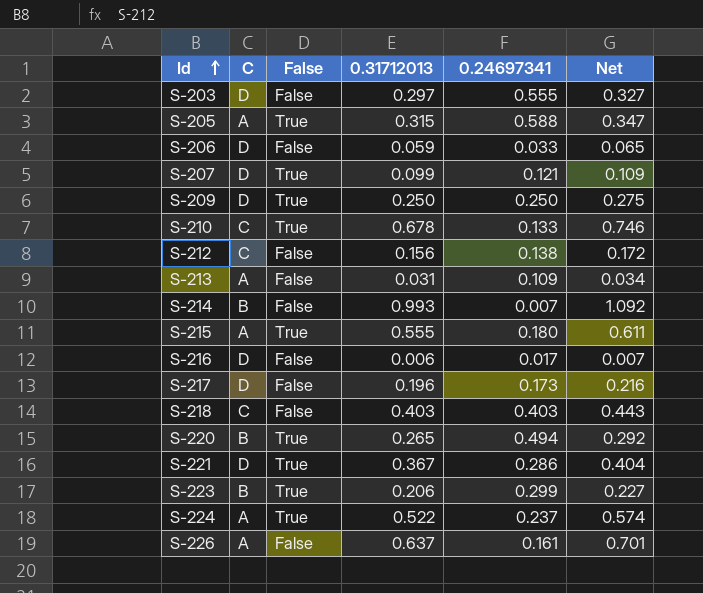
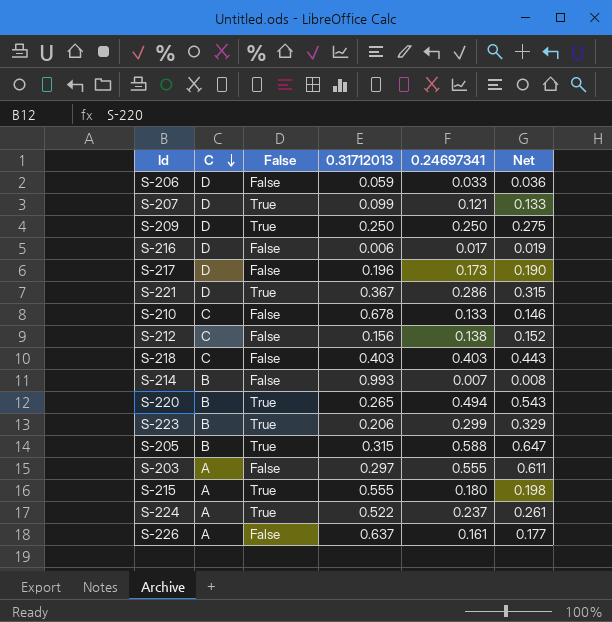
row order: Id ascending -> C descending
column Net | formula: [0.31712013] * 1.1 -> [0.24697341] * 1.1
row S-213: A | False | 0.031 | 0.109 | 0.034 -> none
S-210 | False: True -> False
S-205 | C: A -> B
S-203 | C: D -> A

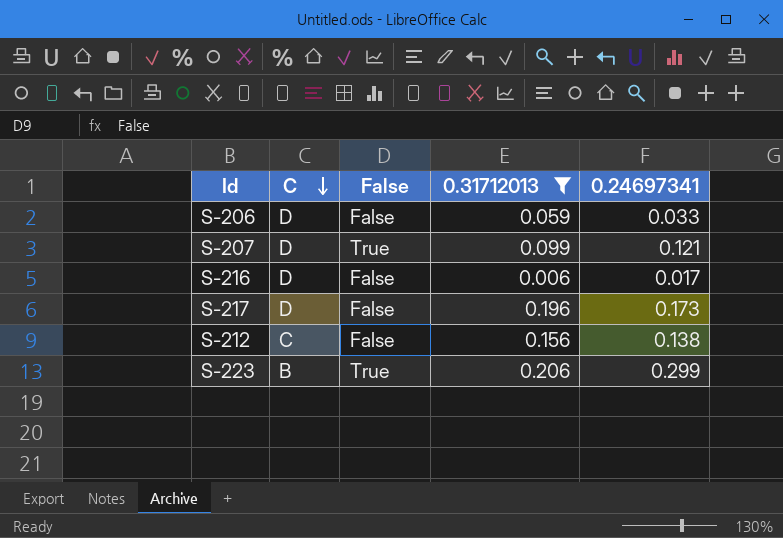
filter: none -> 0.31712013 <= 0.206
column Net | formula: [0.24697341] * 1.1 -> none

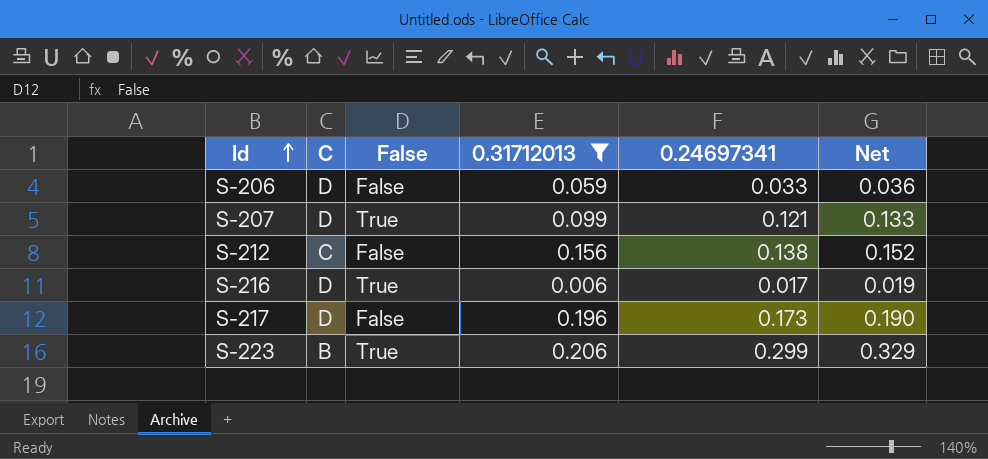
row order: C descending -> Id ascending
column Net | formula: none -> [0.24697341] * 1.1
S-216 | False: False -> True

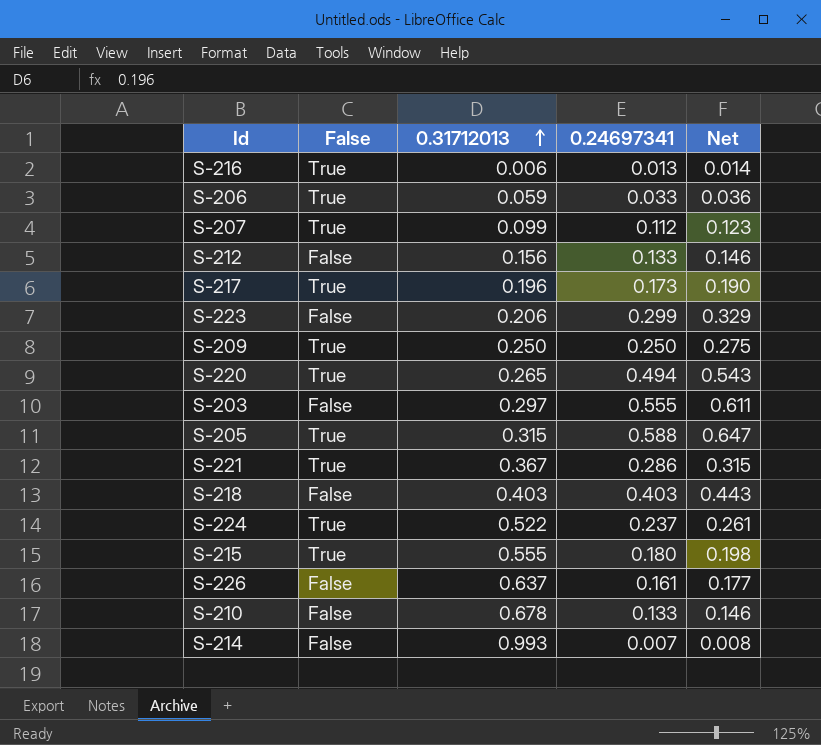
filter: 0.31712013 <= 0.206 -> none
row order: Id ascending -> 0.31712013 ascending
column C | position: 2 -> none
S-216 | 0.24697341: 0.017 -> 0.013
S-216 | Net: 0.019 -> 0.014
S-206 | False: False -> True
S-207 | 0.24697341: 0.121 -> 0.112
S-207 | Net: 0.133 -> 0.123
S-212 | 0.24697341: 0.138 -> 0.133
S-212 | Net: 0.152 -> 0.146
S-217 | False: False -> True
S-223 | False: True -> False

